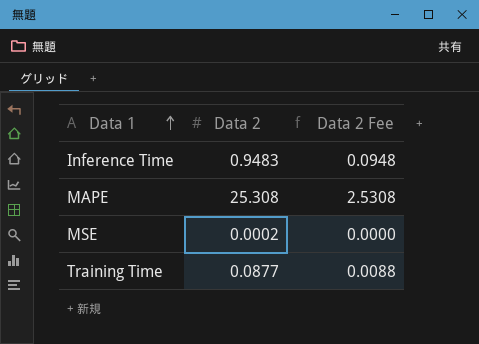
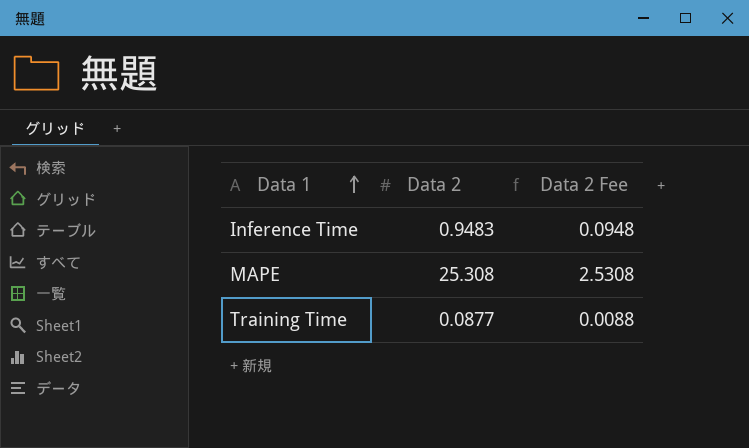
row MSE: 0.0002 | 0.0000 -> none

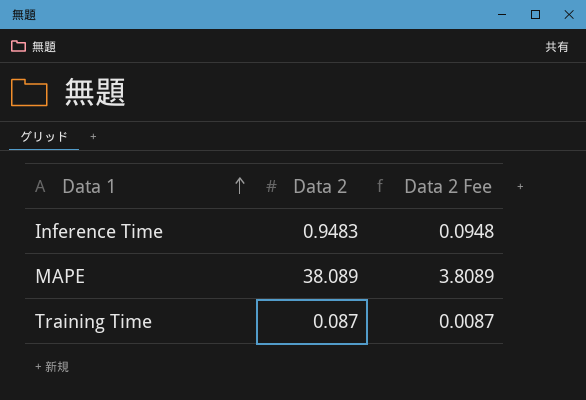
MAPE | Data 2: 25.308 -> 38.089
MAPE | Data 2 Fee: 2.5308 -> 3.8089
Training Time | Data 2: 0.0877 -> 0.087
Training Time | Data 2 Fee: 0.0088 -> 0.0087

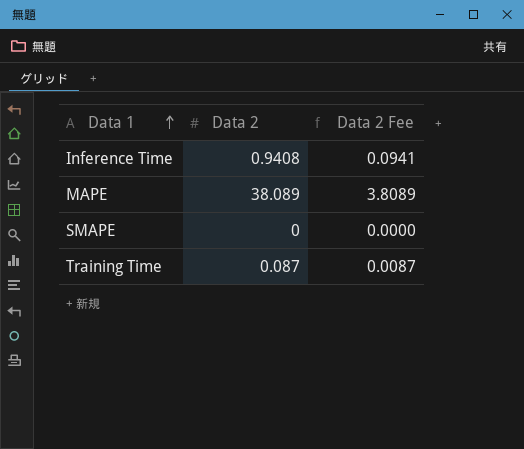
Inference Time | Data 2: 0.9483 -> 0.9408
Inference Time | Data 2 Fee: 0.0948 -> 0.0941
row SMAPE: none -> 0 | 0.0000

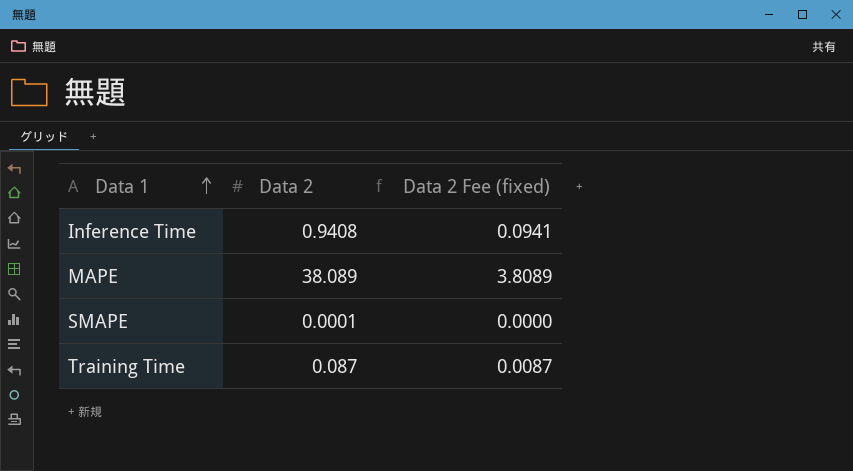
column name: Data 2 Fee -> Data 2 Fee (fixed)
SMAPE | Data 2: 0 -> 0.0001

